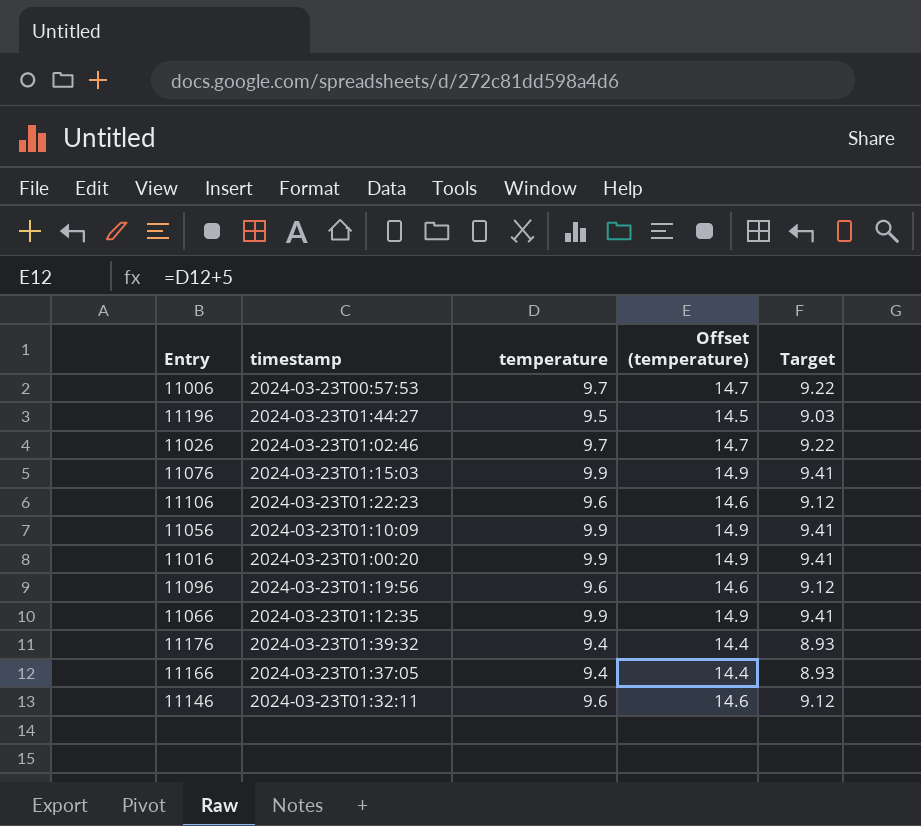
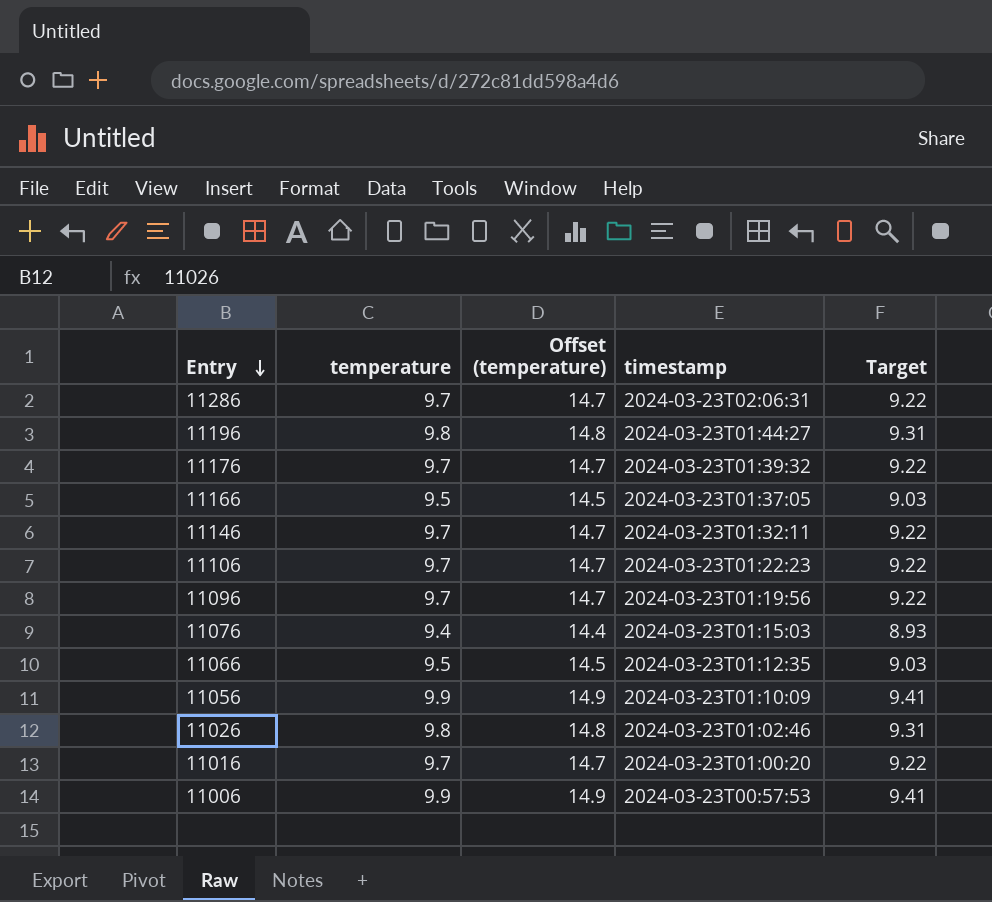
row order: none -> Entry descending
column timestamp | position: 2 -> 4
row 11286: none -> 9.7 | 14.7 | 2024-03-23T02:06:31 | 9.22
11196 | temperature: 9.5 -> 9.8
11196 | Offset (temperature): 14.5 -> 14.8
11196 | Target: 9.03 -> 9.31
11176 | temperature: 9.4 -> 9.7
11176 | Offset (temperature): 14.4 -> 14.7
11176 | Target: 8.93 -> 9.22
11166 | temperature: 9.4 -> 9.5
11166 | Offset (temperature): 14.4 -> 14.5
11166 | Target: 8.93 -> 9.03
11146 | temperature: 9.6 -> 9.7
11146 | Offset (temperature): 14.6 -> 14.7
11146 | Target: 9.12 -> 9.22
11106 | temperature: 9.6 -> 9.7
11106 | Offset (temperature): 14.6 -> 14.7
11106 | Target: 9.12 -> 9.22
11096 | temperature: 9.6 -> 9.7
11096 | Offset (temperature): 14.6 -> 14.7
11096 | Target: 9.12 -> 9.22
11076 | temperature: 9.9 -> 9.4
11076 | Offset (temperature): 14.9 -> 14.4
11076 | Target: 9.41 -> 8.93
11066 | temperature: 9.9 -> 9.5
11066 | Offset (temperature): 14.9 -> 14.5
11066 | Target: 9.41 -> 9.03
11026 | temperature: 9.7 -> 9.8
11026 | Offset (temperature): 14.7 -> 14.8
11026 | Target: 9.22 -> 9.31
11016 | temperature: 9.9 -> 9.7
11016 | Offset (temperature): 14.9 -> 14.7
11016 | Target: 9.41 -> 9.22
11006 | temperature: 9.7 -> 9.9
11006 | Offset (temperature): 14.7 -> 14.9
11006 | Target: 9.22 -> 9.41

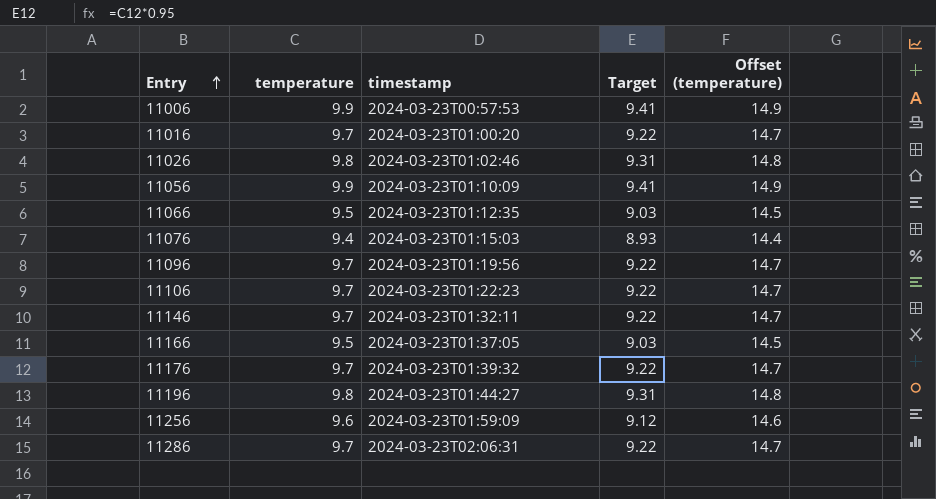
row order: Entry descending -> Entry ascending
column Offset (temperature) | position: 3 -> 5
row 11256: none -> 9.6 | 2024-03-23T01:59:09 | 9.12 | 14.6

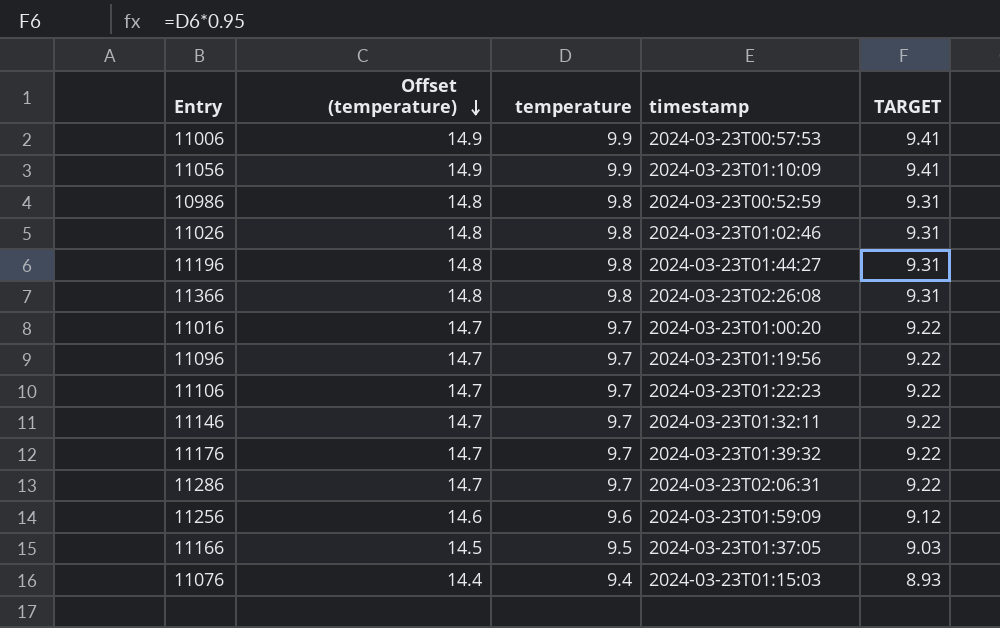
row order: Entry ascending -> Offset (temperature) descending
column Offset (temperature) | position: 5 -> 2
column name: Target -> TARGET
row 11066: 9.5 | 2024-03-23T01:12:35 | 9.03 | 14.5 -> none
row 10986: none -> 14.8 | 9.8 | 2024-03-23T00:52:59 | 9.31
row 11366: none -> 14.8 | 9.8 | 2024-03-23T02:26:08 | 9.31

